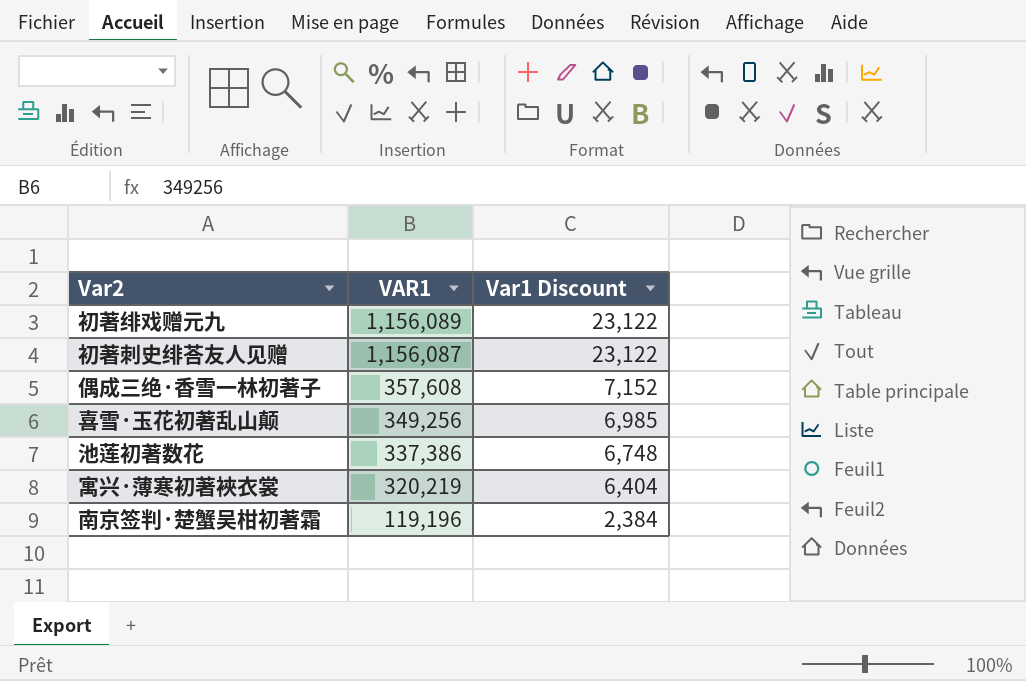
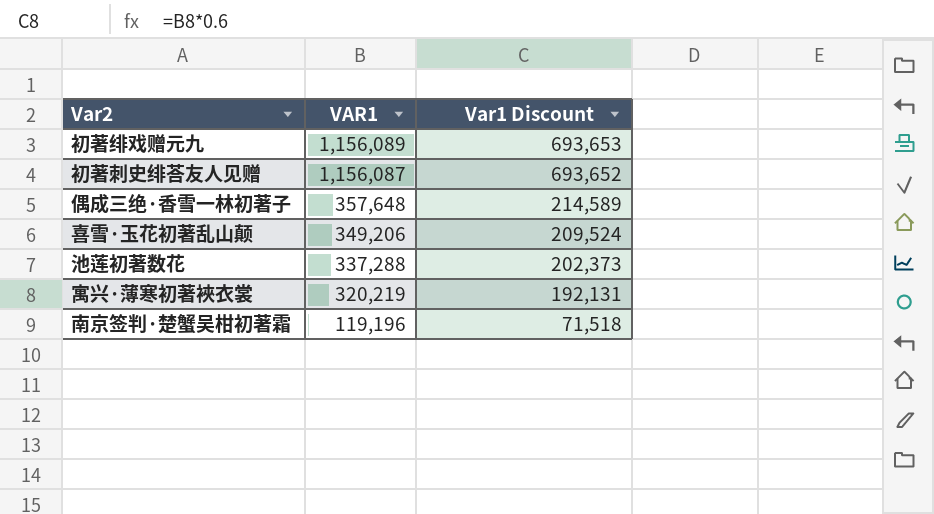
column Var1 Discount | formula: [VAR1] * 0.02 -> [VAR1] * 0.6
偶成三绝·香雪一林初著子 | VAR1: 357,608 -> 357,648
喜雪·玉花初著乱山颠 | VAR1: 349,256 -> 349,206
池莲初著数花 | VAR1: 337,386 -> 337,288

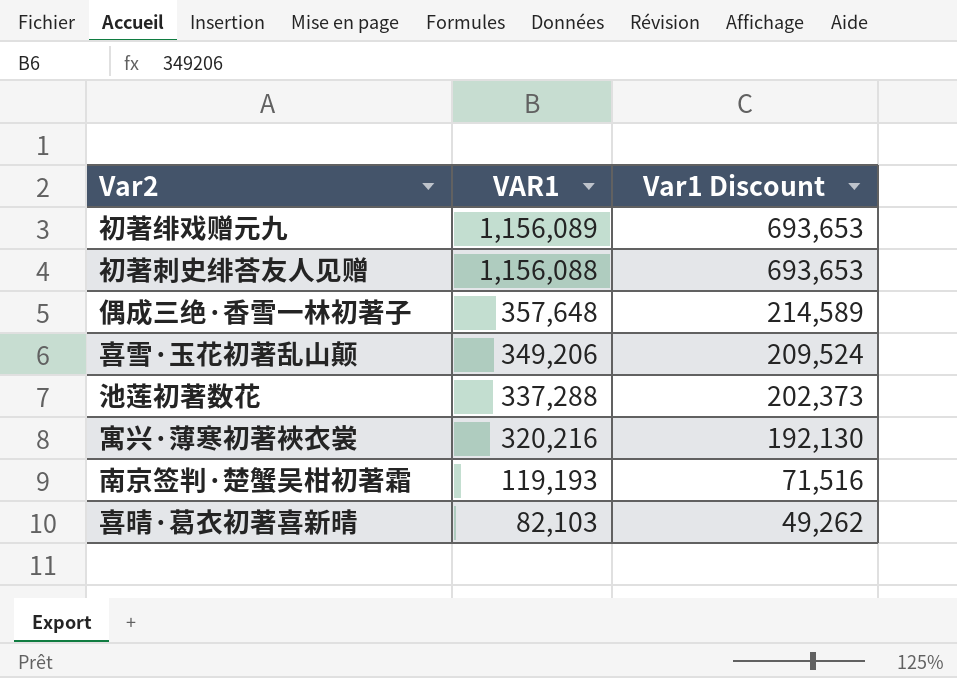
初著刺史绯荅友人见赠 | VAR1: 1,156,087 -> 1,156,088
初著刺史绯荅友人见赠 | Var1 Discount: 693,652 -> 693,653
寓兴·薄寒初著裌衣裳 | VAR1: 320,219 -> 320,216
寓兴·薄寒初著裌衣裳 | Var1 Discount: 192,131 -> 192,130
南京签判·楚蟹吴柑初著霜 | VAR1: 119,196 -> 119,193
南京签判·楚蟹吴柑初著霜 | Var1 Discount: 71,518 -> 71,516
row 喜晴·葛衣初著喜新晴: none -> 82,103 | 49,262

